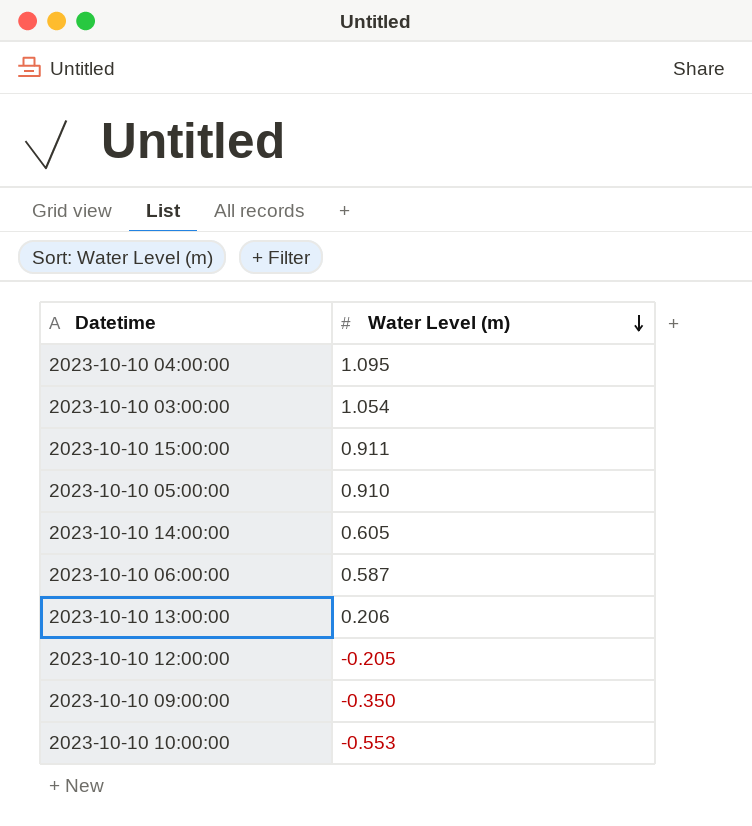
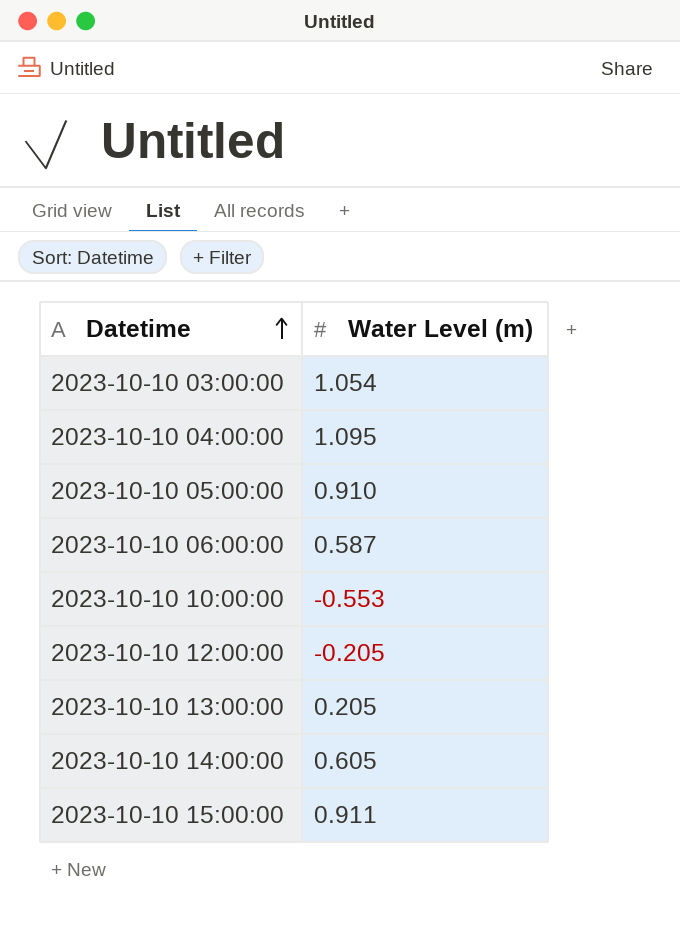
row order: Water Level (m) descending -> Datetime ascending
row 2023-10-10 09:00:00: -0.350 -> none
2023-10-10 13:00:00 | Water Level (m): 0.206 -> 0.205

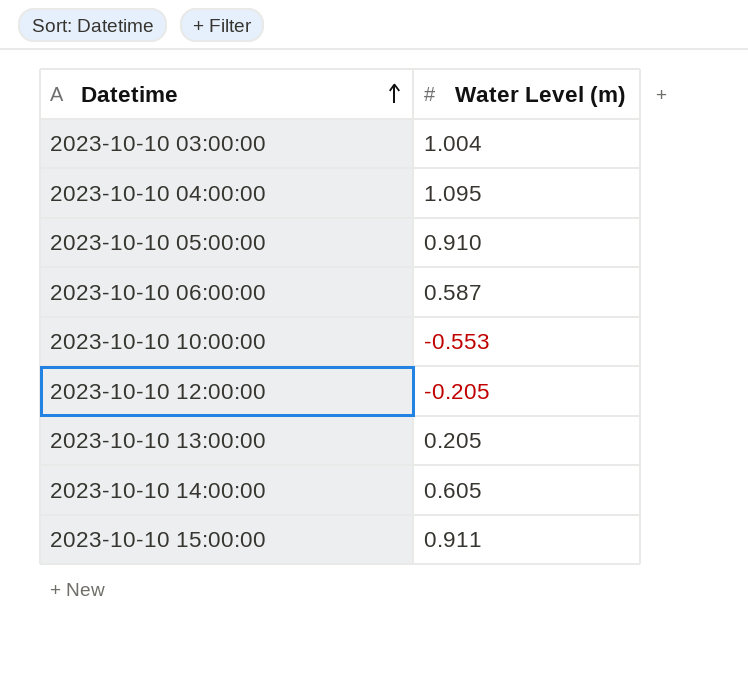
2023-10-10 03:00:00 | Water Level (m): 1.054 -> 1.004

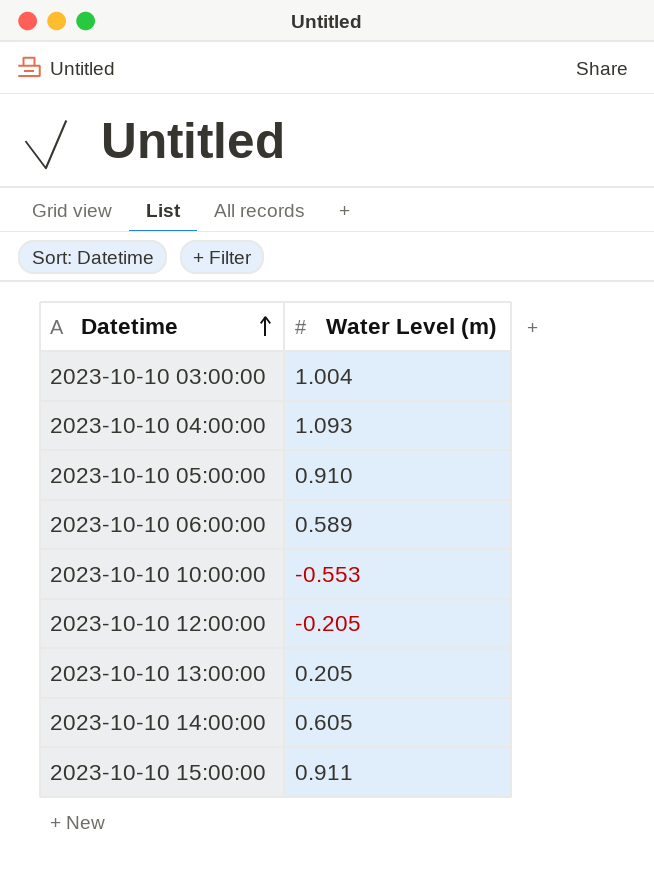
2023-10-10 04:00:00 | Water Level (m): 1.095 -> 1.093
2023-10-10 06:00:00 | Water Level (m): 0.587 -> 0.589

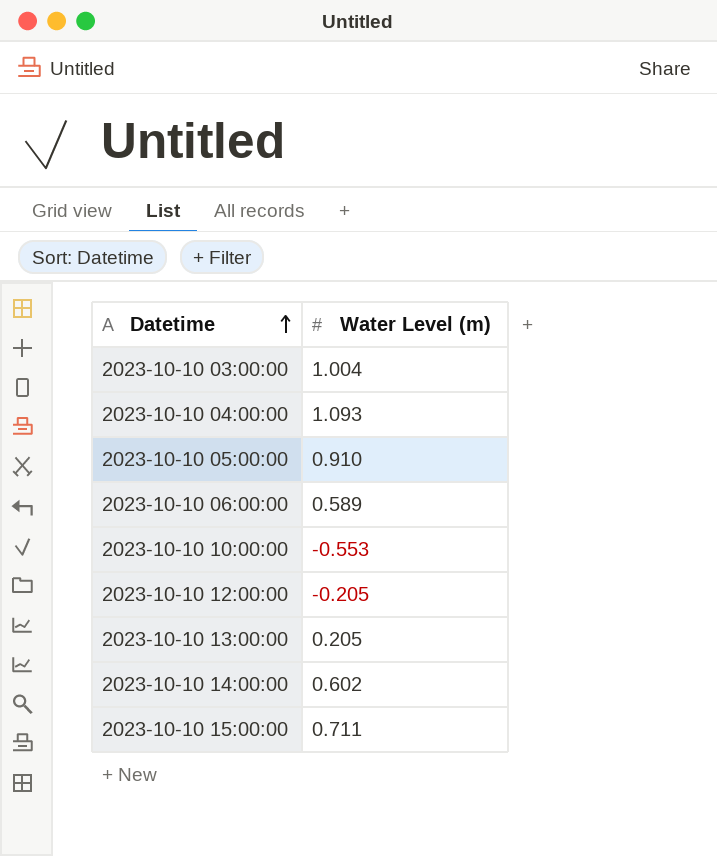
2023-10-10 14:00:00 | Water Level (m): 0.605 -> 0.602
2023-10-10 15:00:00 | Water Level (m): 0.911 -> 0.711

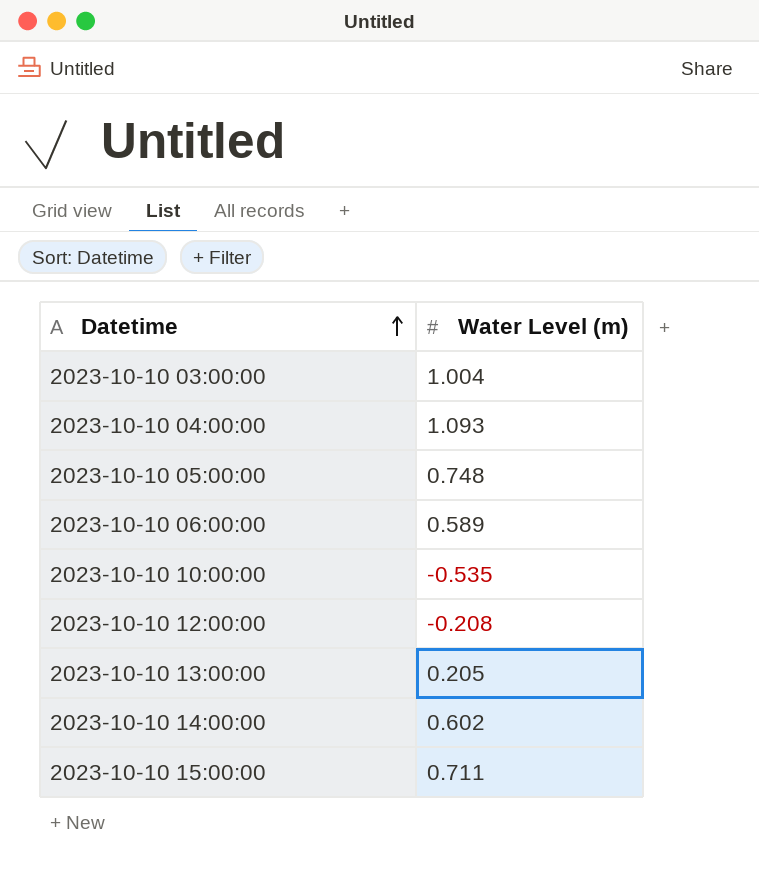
2023-10-10 05:00:00 | Water Level (m): 0.910 -> 0.748
2023-10-10 10:00:00 | Water Level (m): -0.553 -> -0.535
2023-10-10 12:00:00 | Water Level (m): -0.205 -> -0.208

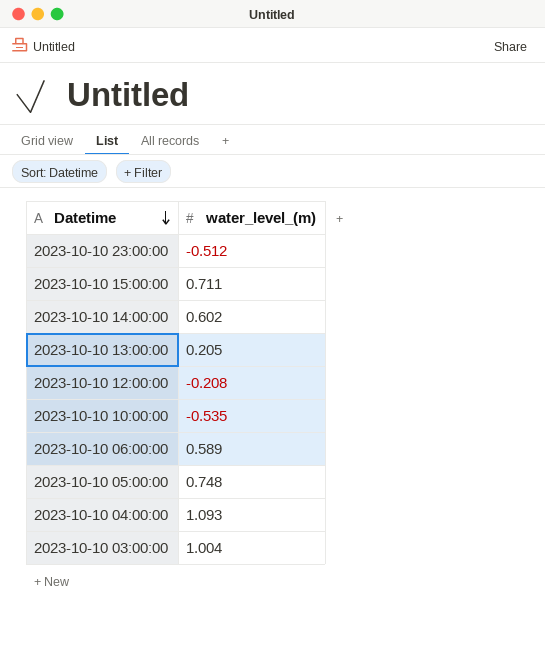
row order: Datetime ascending -> Datetime descending
column name: Water Level (m) -> water_level_(m)
row 2023-10-10 23:00:00: none -> -0.512

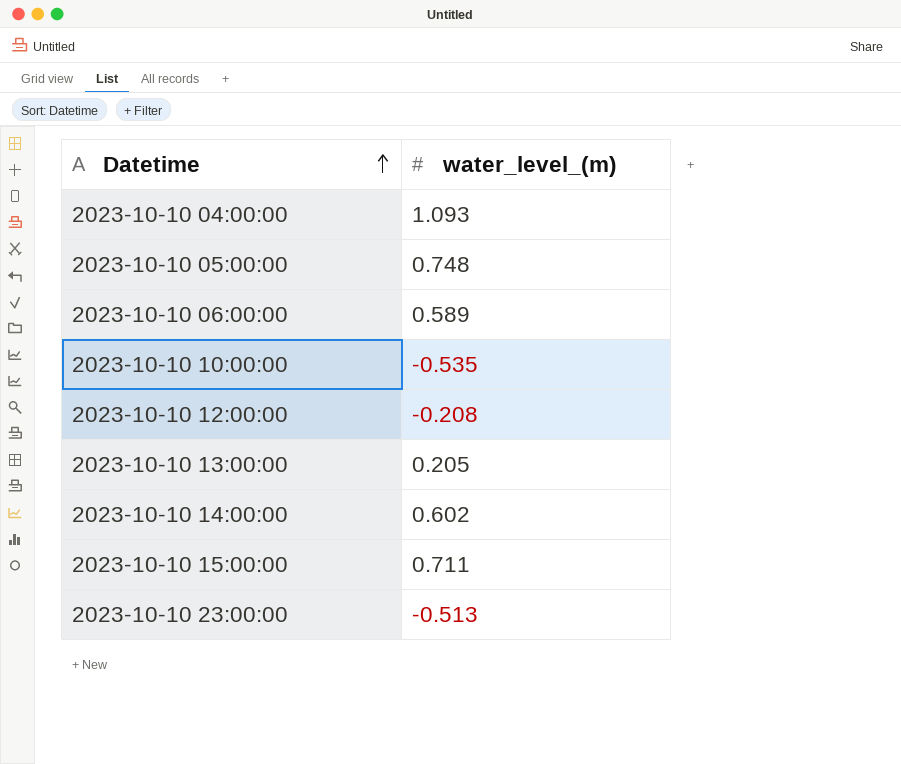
row order: Datetime descending -> Datetime ascending
row 2023-10-10 03:00:00: 1.004 -> none
2023-10-10 23:00:00 | water_level_(m): -0.512 -> -0.513

